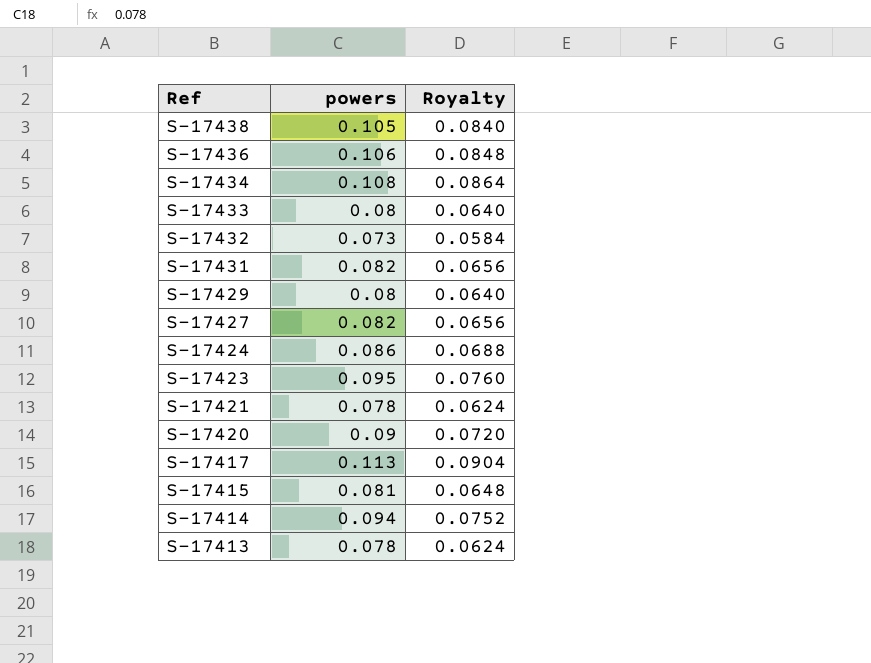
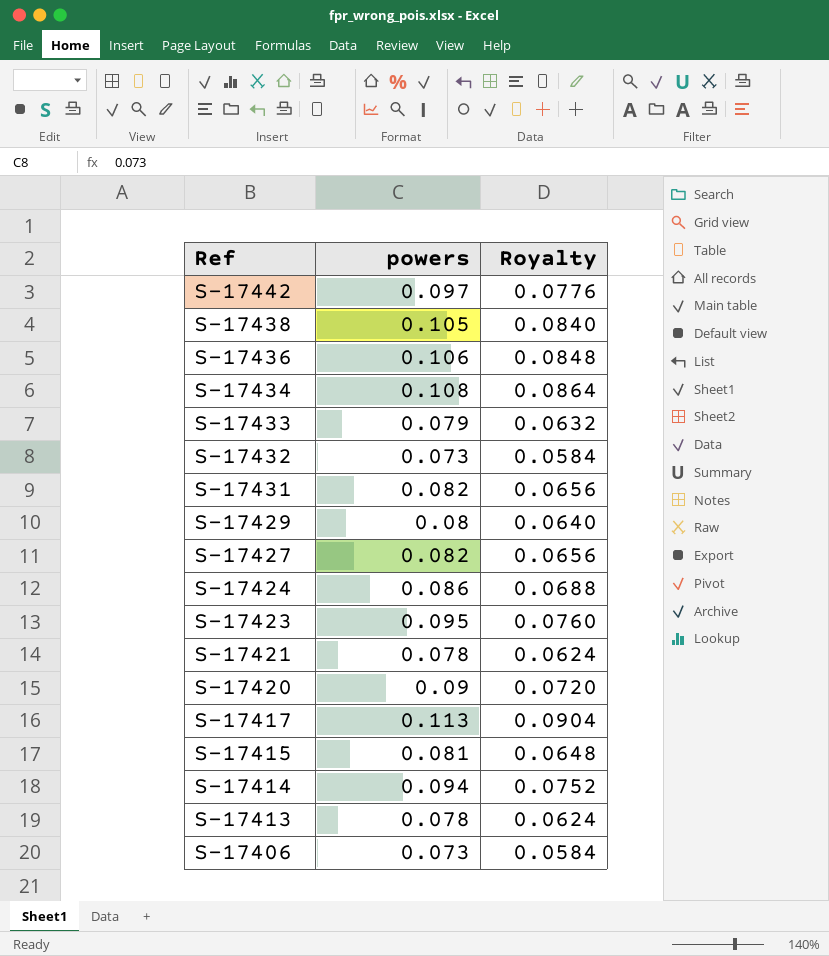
row S-17442: none -> 0.097 | 0.0776
S-17433 | powers: 0.08 -> 0.079
S-17433 | Royalty: 0.0640 -> 0.0632
row S-17406: none -> 0.073 | 0.0584

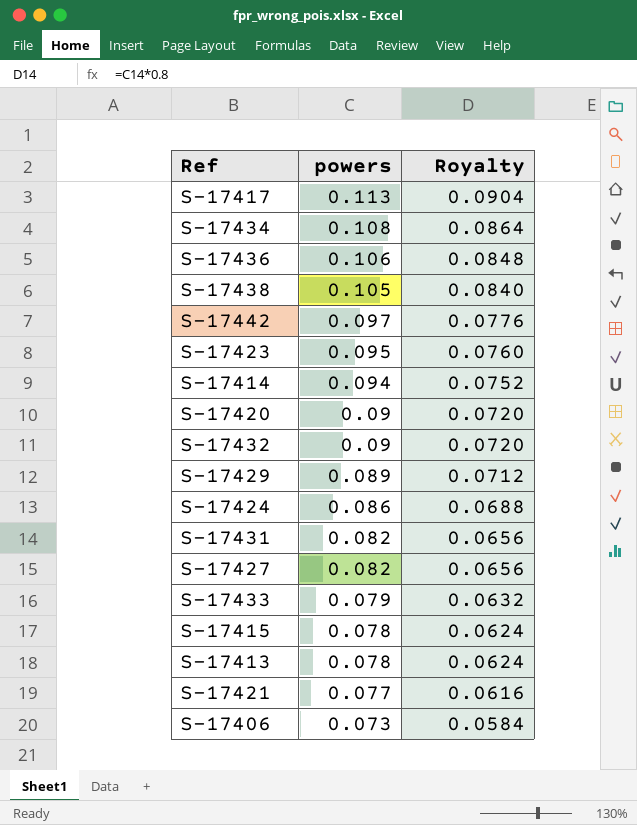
row order: Ref descending -> powers descending
S-17432 | powers: 0.073 -> 0.09
S-17432 | Royalty: 0.0584 -> 0.0720
S-17429 | powers: 0.08 -> 0.089
S-17429 | Royalty: 0.0640 -> 0.0712
S-17415 | powers: 0.081 -> 0.078
S-17415 | Royalty: 0.0648 -> 0.0624
S-17421 | powers: 0.078 -> 0.077
S-17421 | Royalty: 0.0624 -> 0.0616

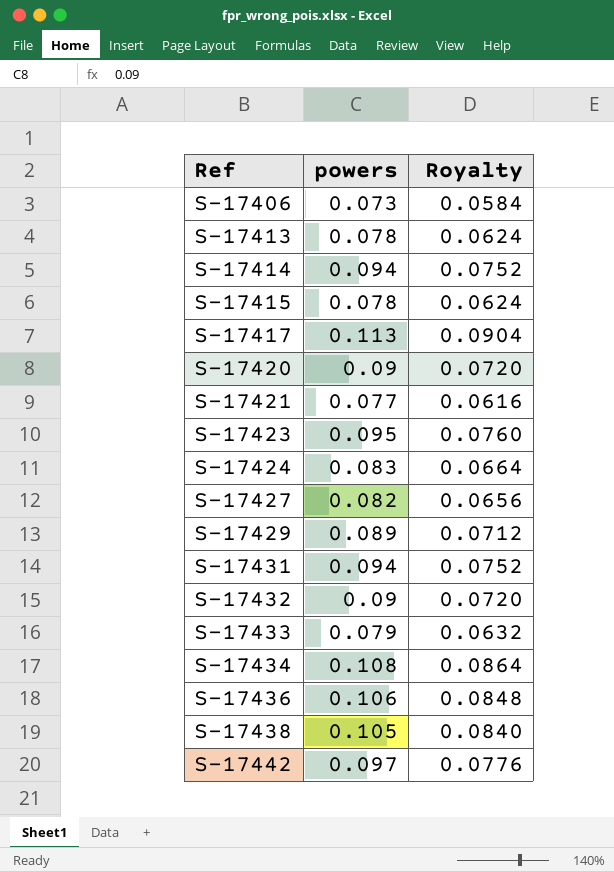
row order: powers descending -> Ref ascending
S-17424 | powers: 0.086 -> 0.083
S-17424 | Royalty: 0.0688 -> 0.0664
S-17431 | powers: 0.082 -> 0.094
S-17431 | Royalty: 0.0656 -> 0.0752

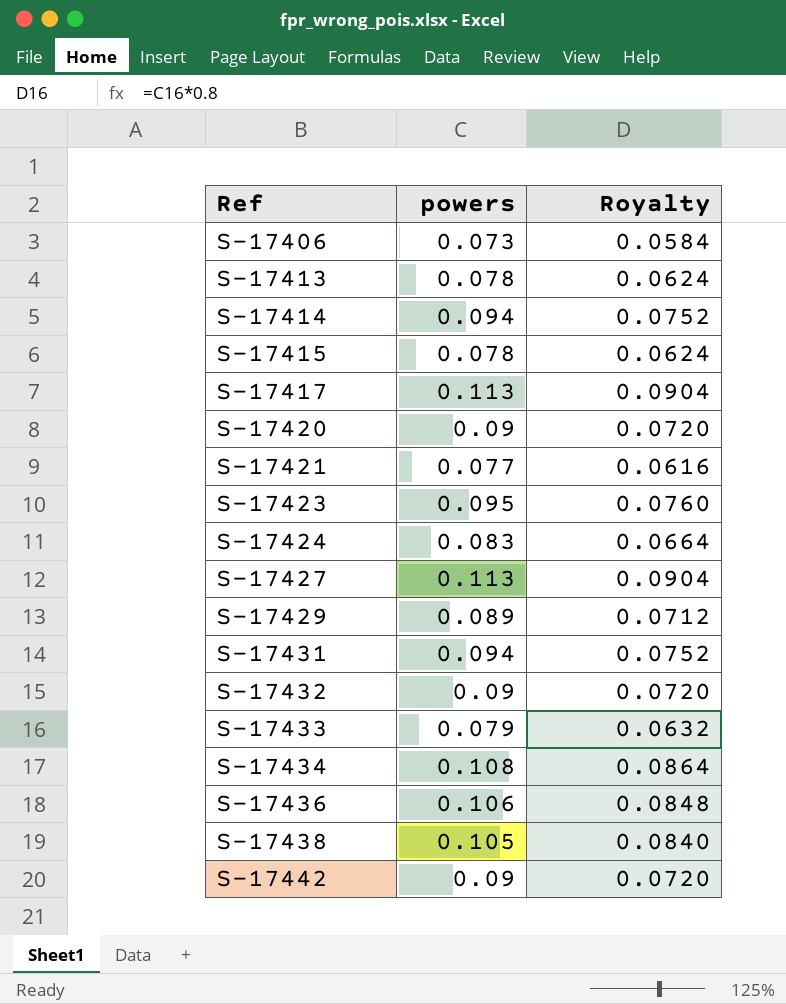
S-17427 | powers: 0.082 -> 0.113
S-17427 | Royalty: 0.0656 -> 0.0904
S-17442 | powers: 0.097 -> 0.09
S-17442 | Royalty: 0.0776 -> 0.0720

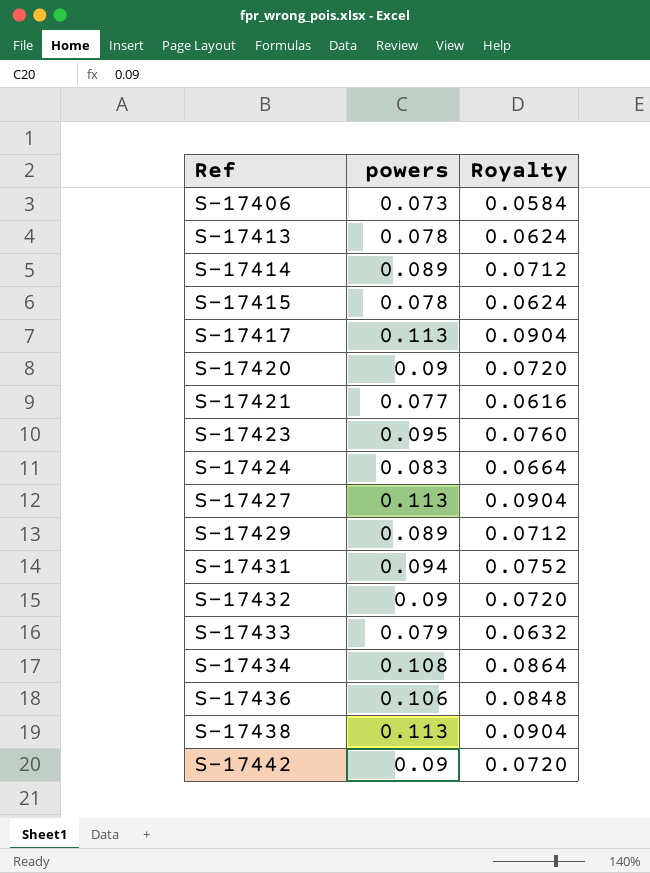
S-17414 | powers: 0.094 -> 0.089
S-17414 | Royalty: 0.0752 -> 0.0712
S-17438 | powers: 0.105 -> 0.113
S-17438 | Royalty: 0.0840 -> 0.0904

